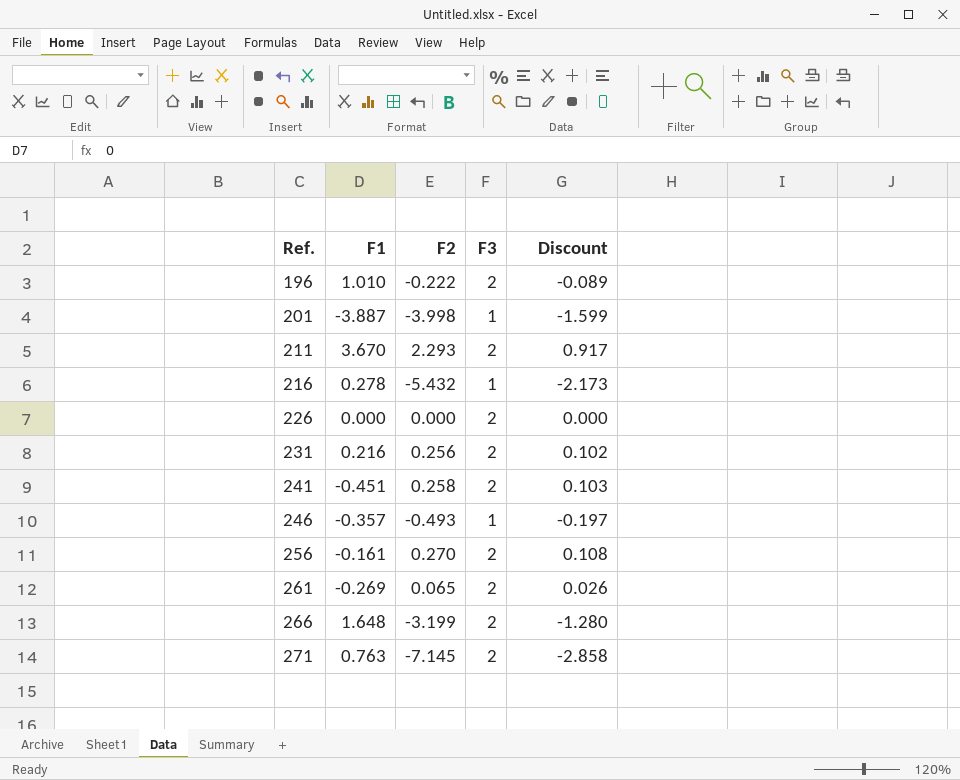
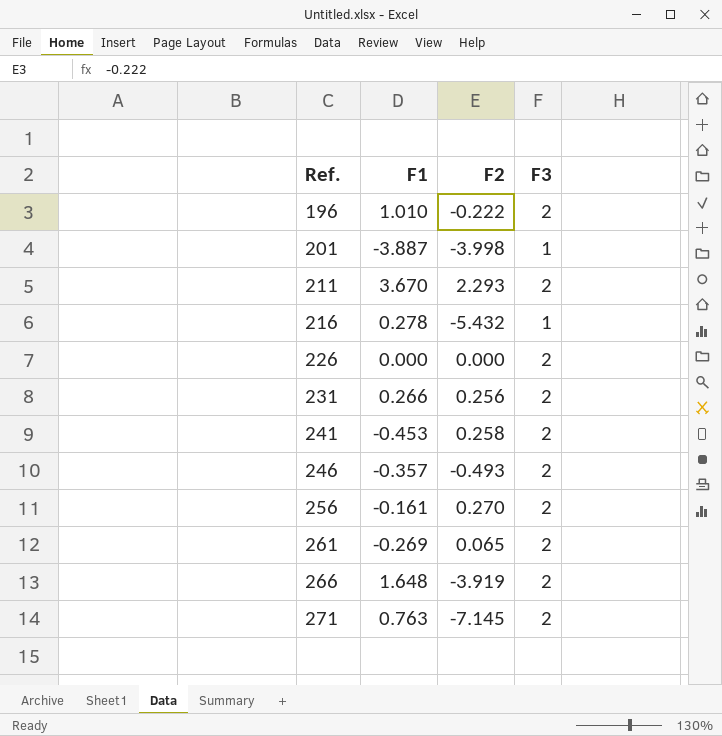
column Discount | formula: [F2] * 0.4 -> none
231 | F1: 0.216 -> 0.266
241 | F1: -0.451 -> -0.453
246 | F3: 1 -> 2
266 | F2: -3.199 -> -3.919

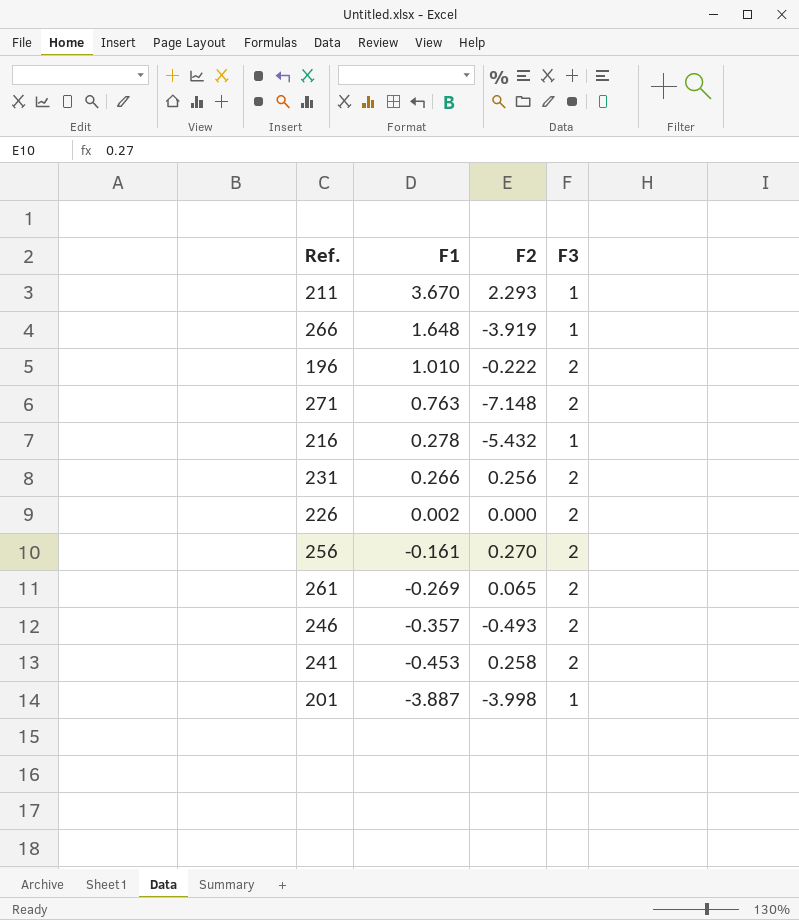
row order: Ref. ascending -> F1 descending
211 | F3: 2 -> 1
266 | F3: 2 -> 1
271 | F2: -7.145 -> -7.148
226 | F1: 0.000 -> 0.002

